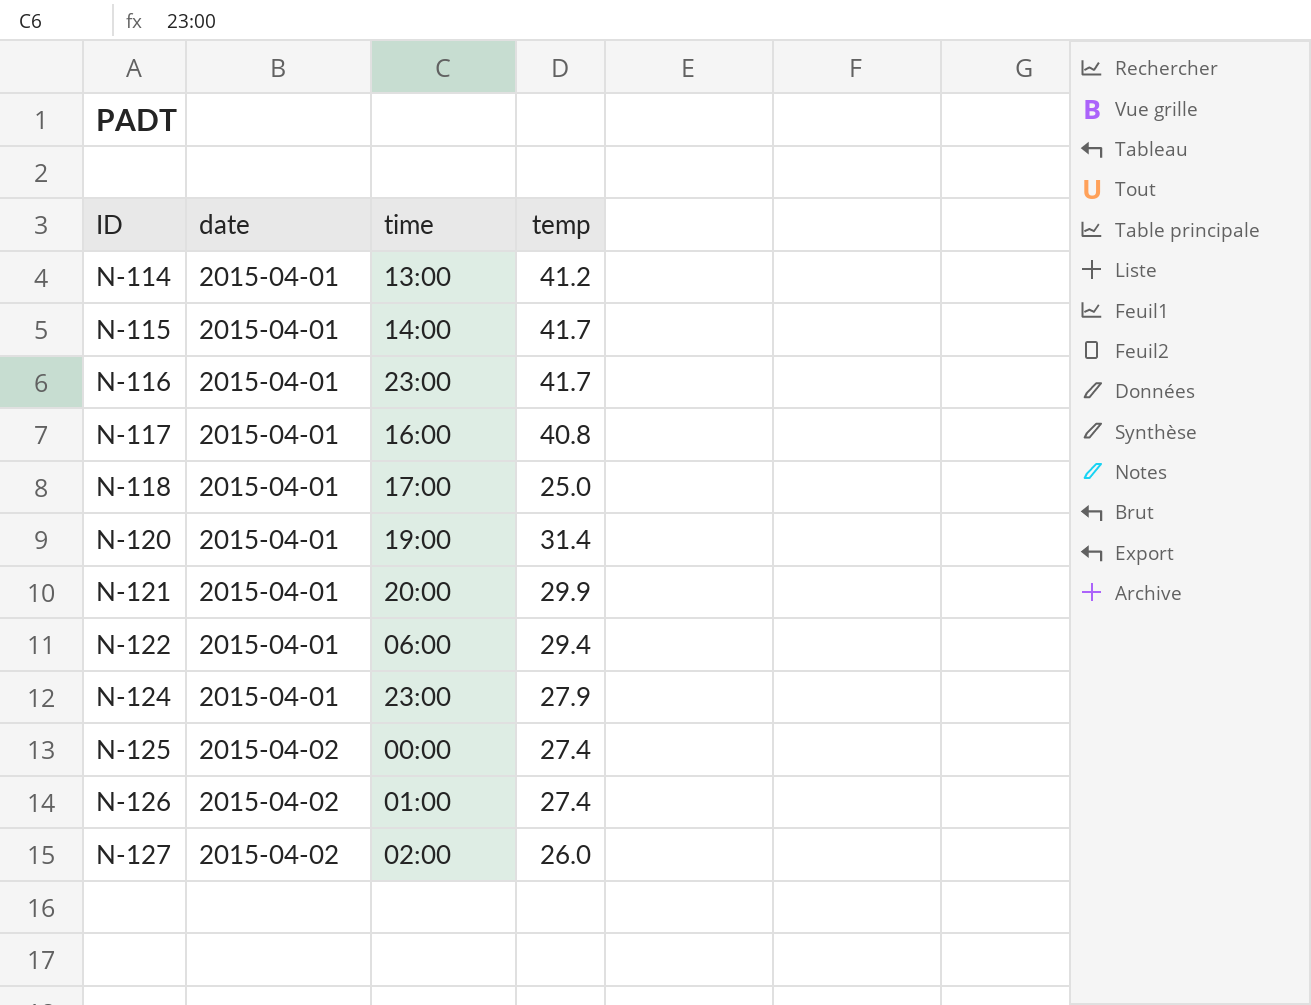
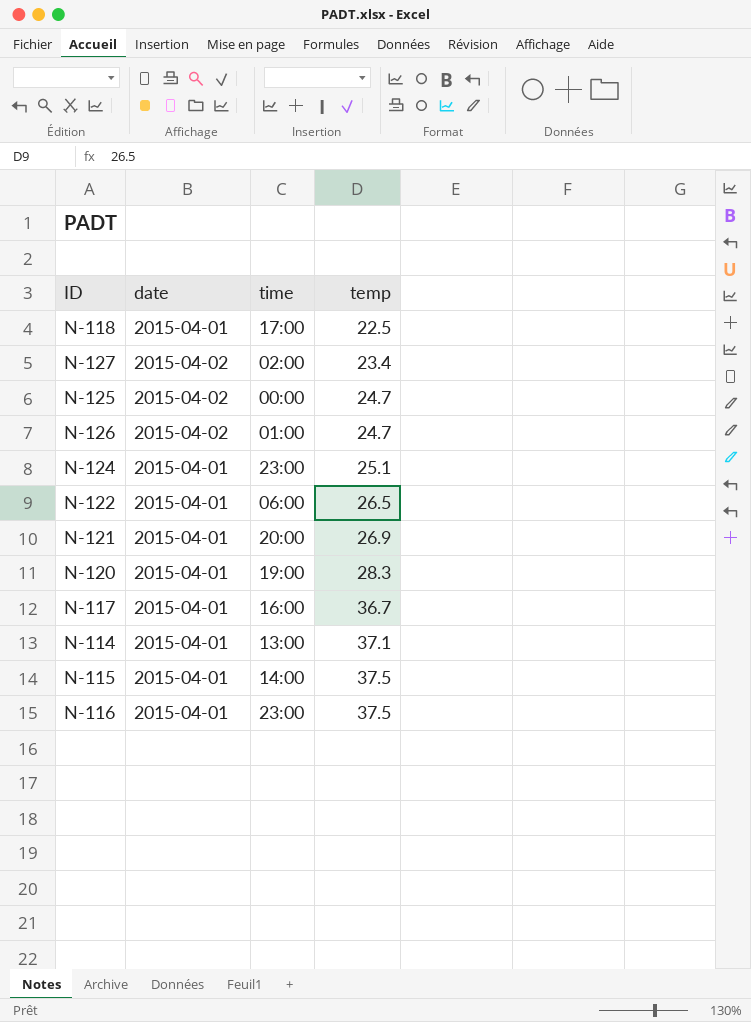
row order: ID ascending -> temp ascending
N-118 | temp: 25.0 -> 22.5
N-127 | temp: 26.0 -> 23.4
N-125 | temp: 27.4 -> 24.7
N-126 | temp: 27.4 -> 24.7
N-124 | temp: 27.9 -> 25.1
N-122 | temp: 29.4 -> 26.5
N-121 | temp: 29.9 -> 26.9
N-120 | temp: 31.4 -> 28.3
N-117 | temp: 40.8 -> 36.7
N-114 | temp: 41.2 -> 37.1
N-115 | temp: 41.7 -> 37.5
N-116 | temp: 41.7 -> 37.5

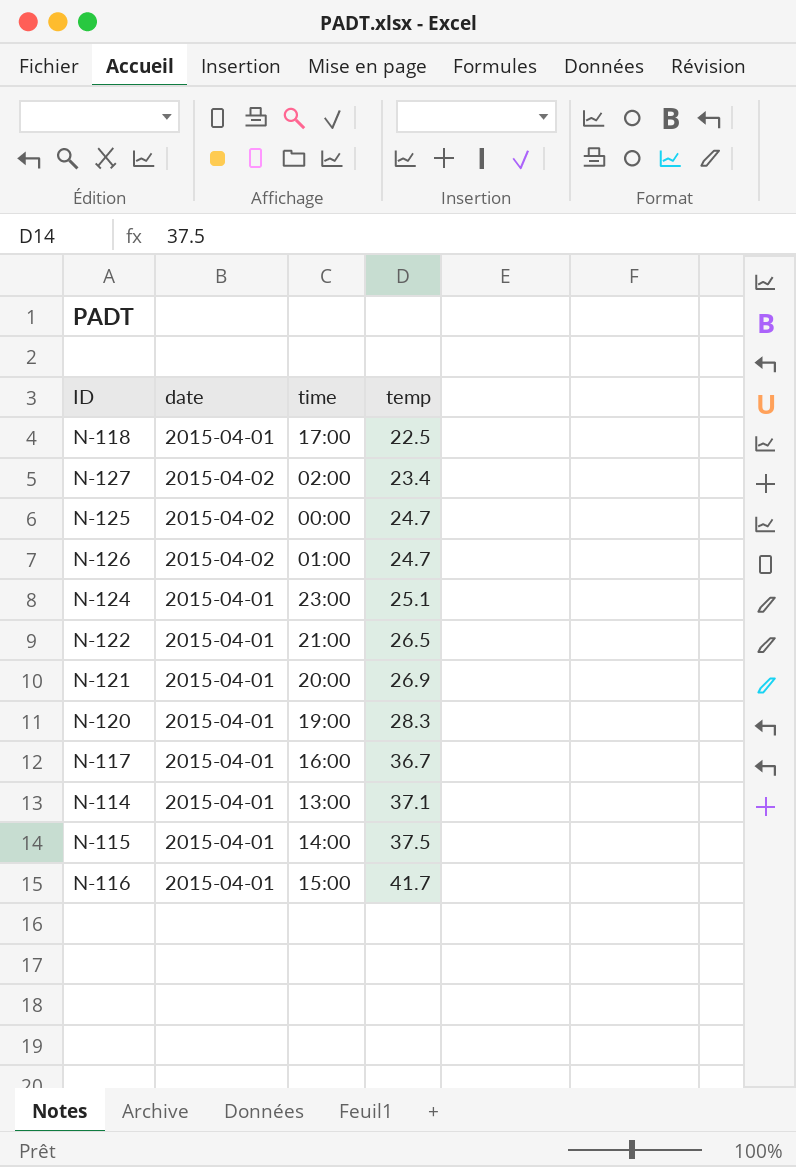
N-122 | time: 06:00 -> 21:00
N-116 | time: 23:00 -> 15:00
N-116 | temp: 37.5 -> 41.7

